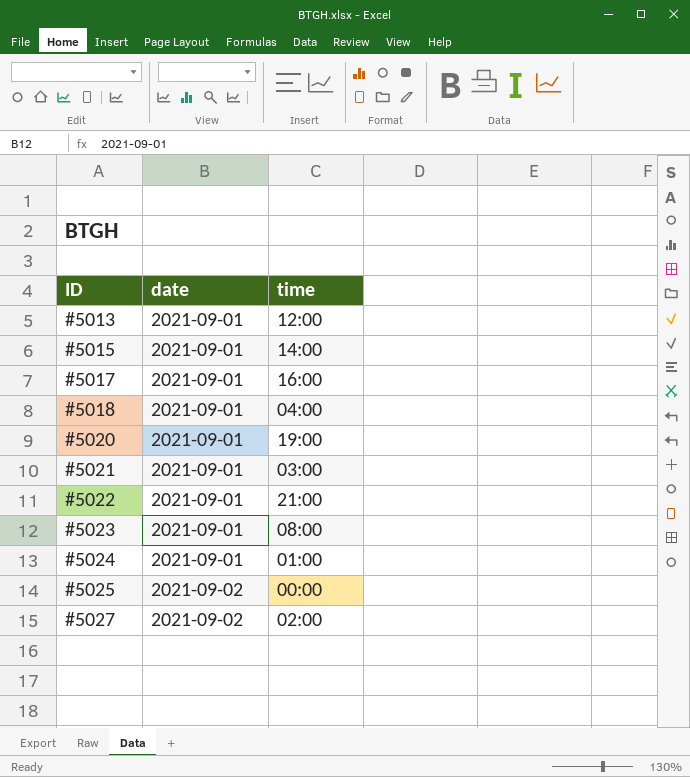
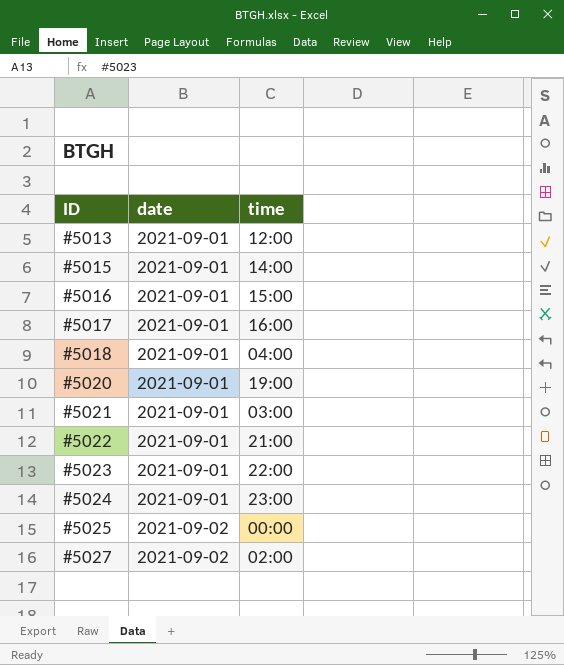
row #5016: none -> 2021-09-01 | 15:00
#5023 | time: 08:00 -> 22:00
#5024 | time: 01:00 -> 23:00

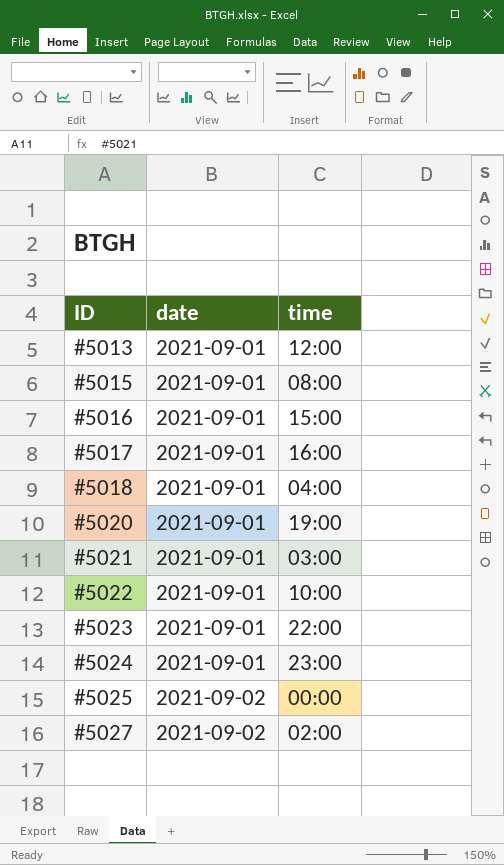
#5015 | time: 14:00 -> 08:00
#5022 | time: 21:00 -> 10:00

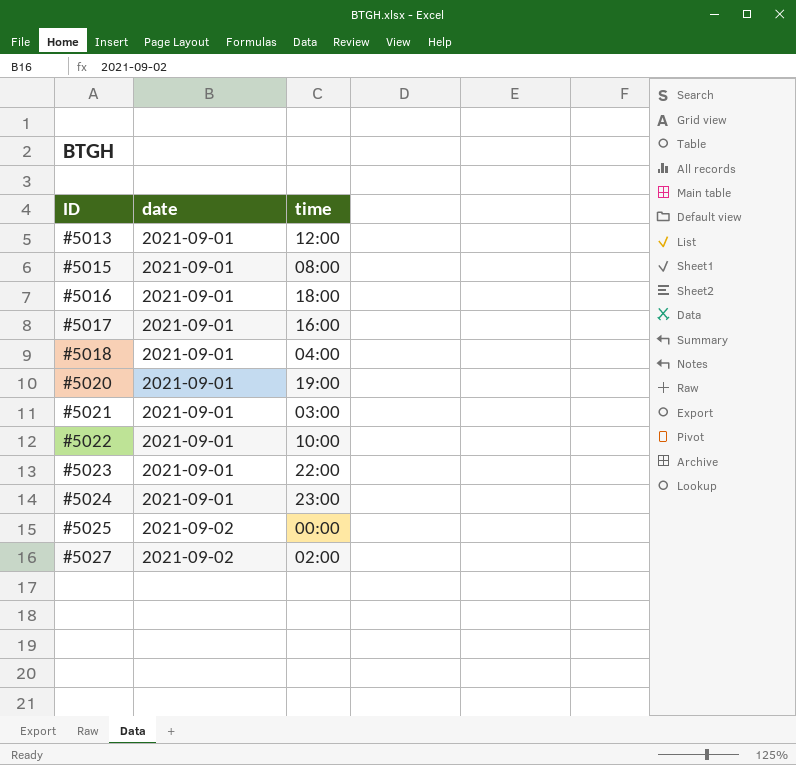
#5016 | time: 15:00 -> 18:00

